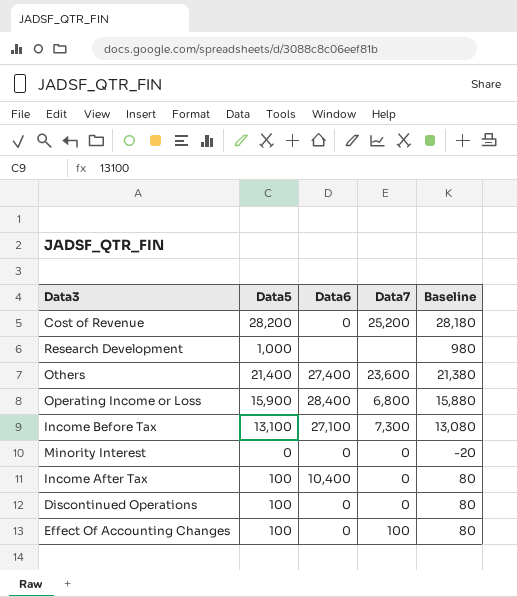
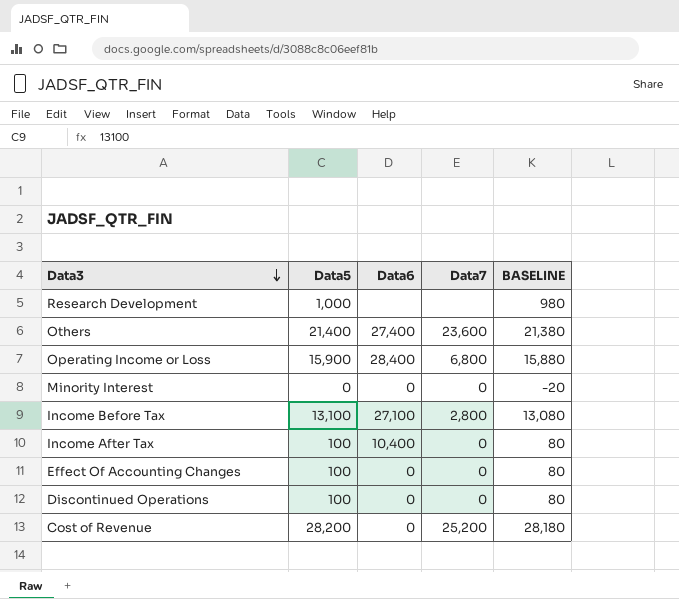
row order: none -> Data3 descending
column name: Baseline -> BASELINE
Income Before Tax | Data7: 7,300 -> 2,800
Effect Of Accounting Changes | Data7: 100 -> 0

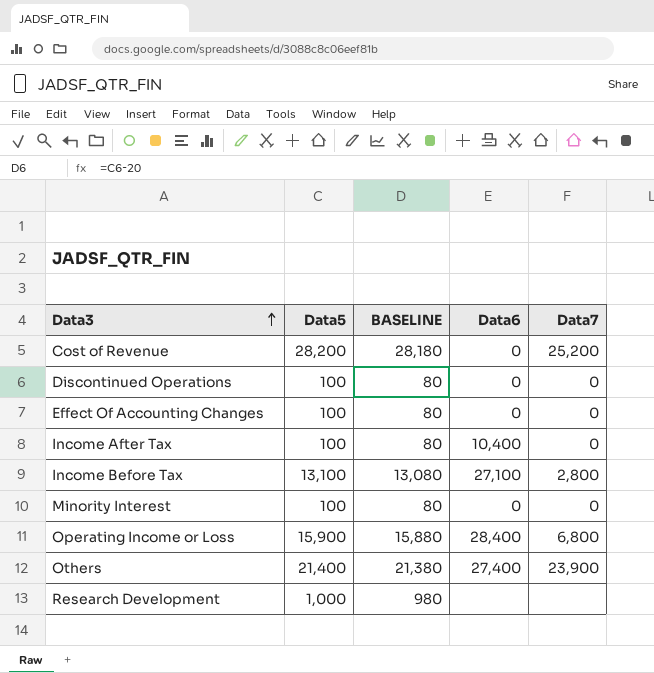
row order: Data3 descending -> Data3 ascending
column BASELINE | position: 5 -> 3
Minority Interest | Data5: 0 -> 100
Minority Interest | BASELINE: -20 -> 80
Others | Data7: 23,600 -> 23,900

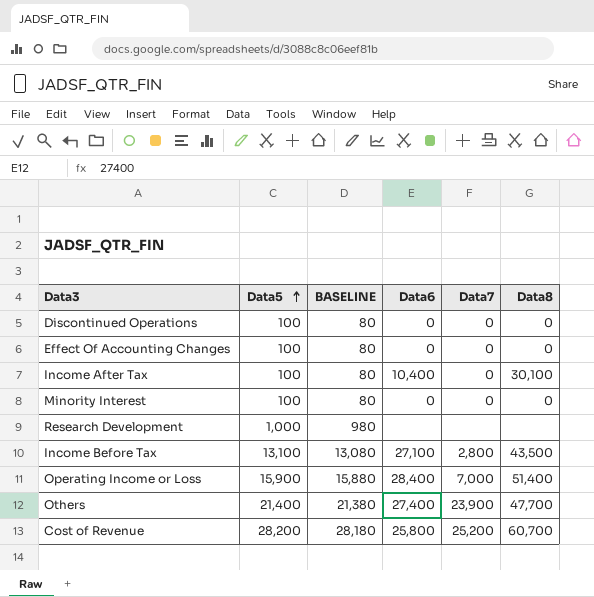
row order: Data3 ascending -> Data5 ascending
column Data8 | position: none -> 6
Operating Income or Loss | Data7: 6,800 -> 7,000
Cost of Revenue | Data6: 0 -> 25,800

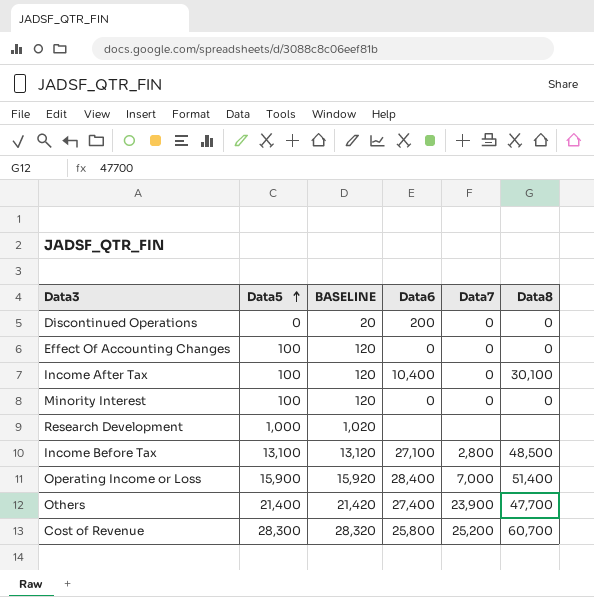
column BASELINE | formula: [Data5] - 20 -> [Data5] + 20
Discontinued Operations | Data5: 100 -> 0
Discontinued Operations | Data6: 0 -> 200
Income Before Tax | Data8: 43,500 -> 48,500
Cost of Revenue | Data5: 28,200 -> 28,300

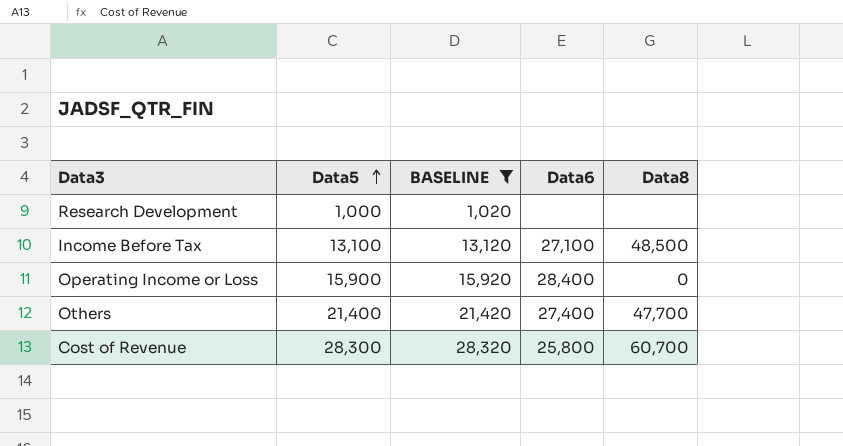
filter: none -> BASELINE >= 1,020
column Data7 | position: 5 -> none
Operating Income or Loss | Data8: 51,400 -> 0

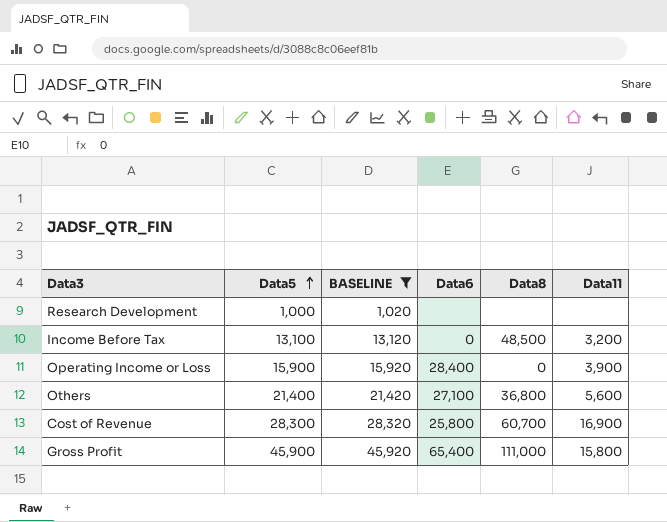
column Data11 | position: none -> 6
Income Before Tax | Data6: 27,100 -> 0
Others | Data6: 27,400 -> 27,100
Others | Data8: 47,700 -> 36,800
row Gross Profit: none -> 45,900 | 45,920 | 65,400 | 111,000 | 15,800

